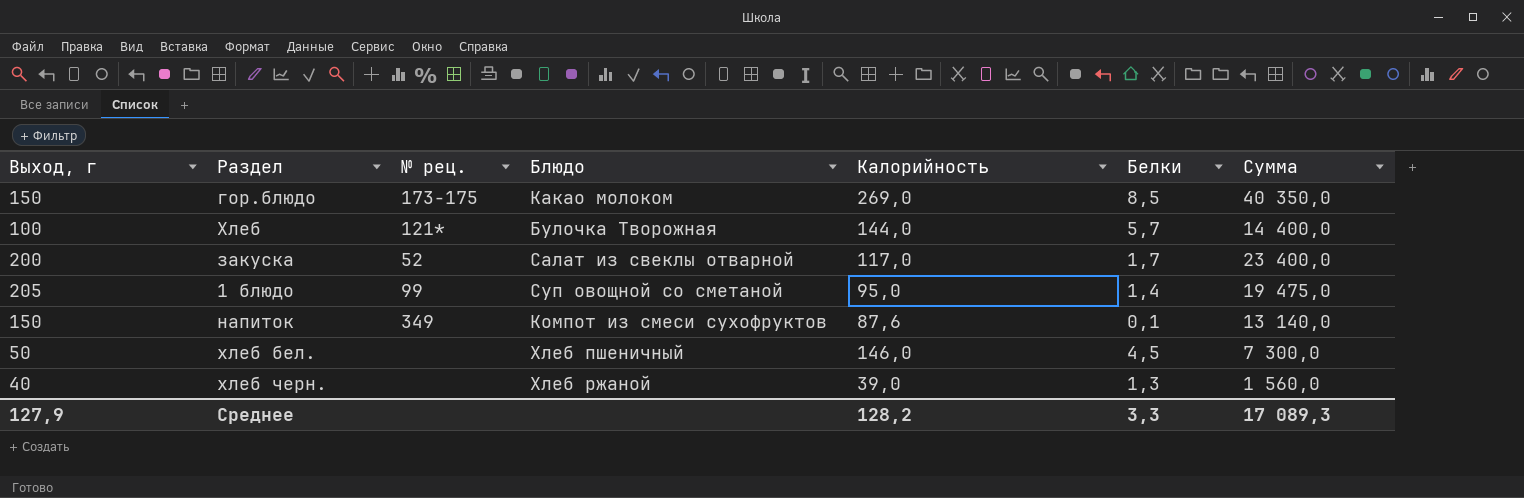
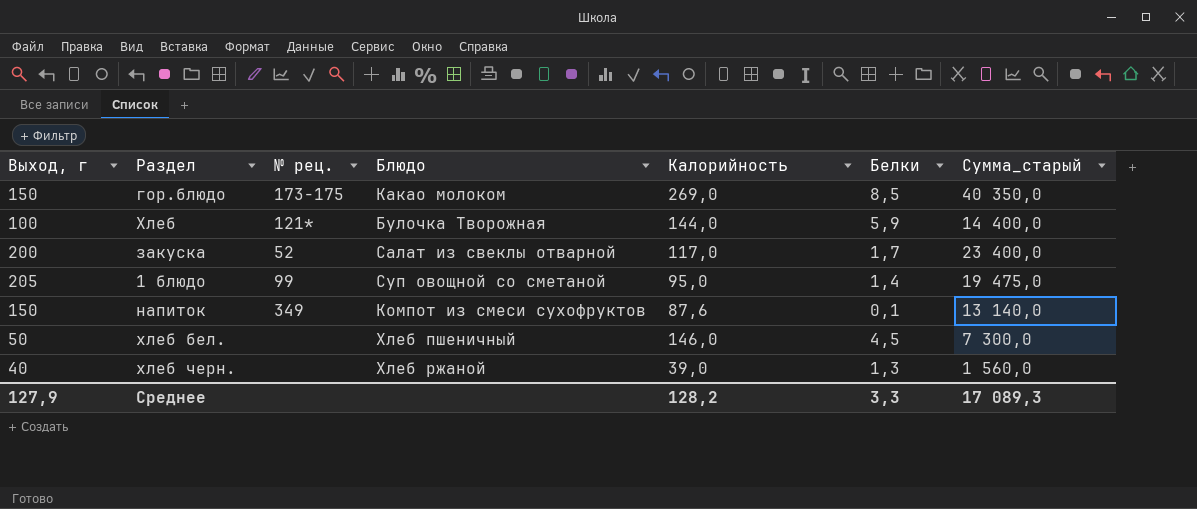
column name: Сумма -> Сумма_старый
Хлеб | Белки: 5,7 -> 5,9

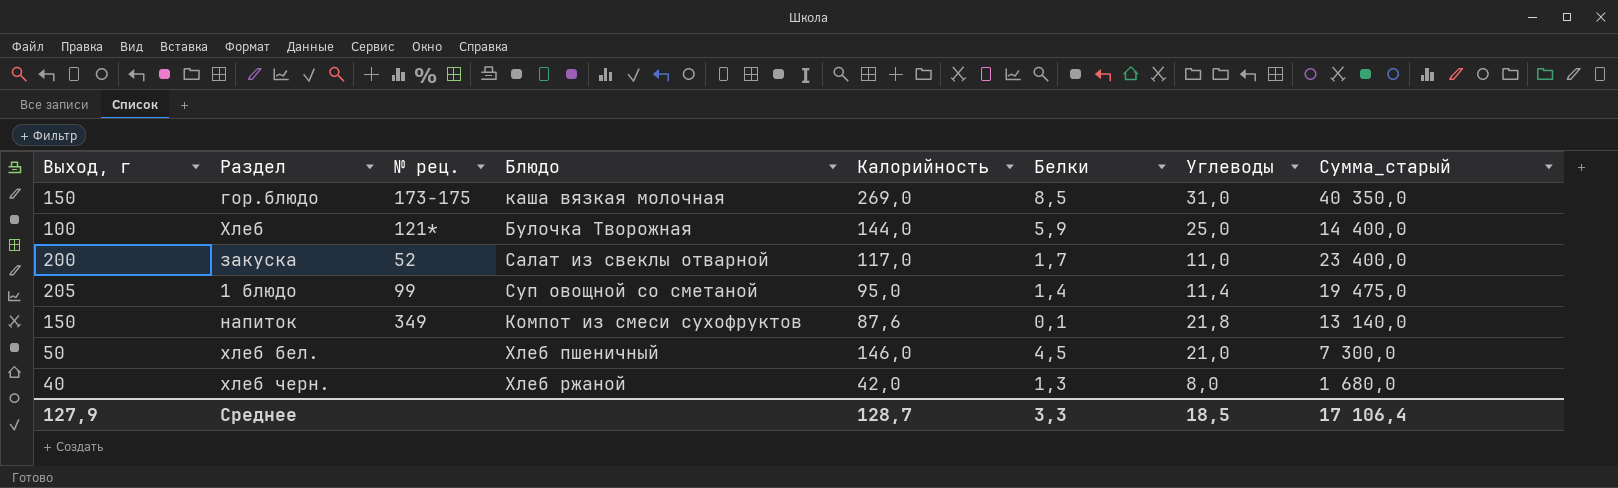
column Углеводы | position: none -> 7
гор.блюдо | Блюдо: Какао молоком -> каша вязкая молочная
хлеб черн. | Калорийность: 39,0 -> 42,0
хлеб черн. | Сумма_старый: 1 560,0 -> 1 680,0
Среднее | Калорийность: 128,2 -> 128,7
Среднее | Сумма_старый: 17 089,3 -> 17 106,4

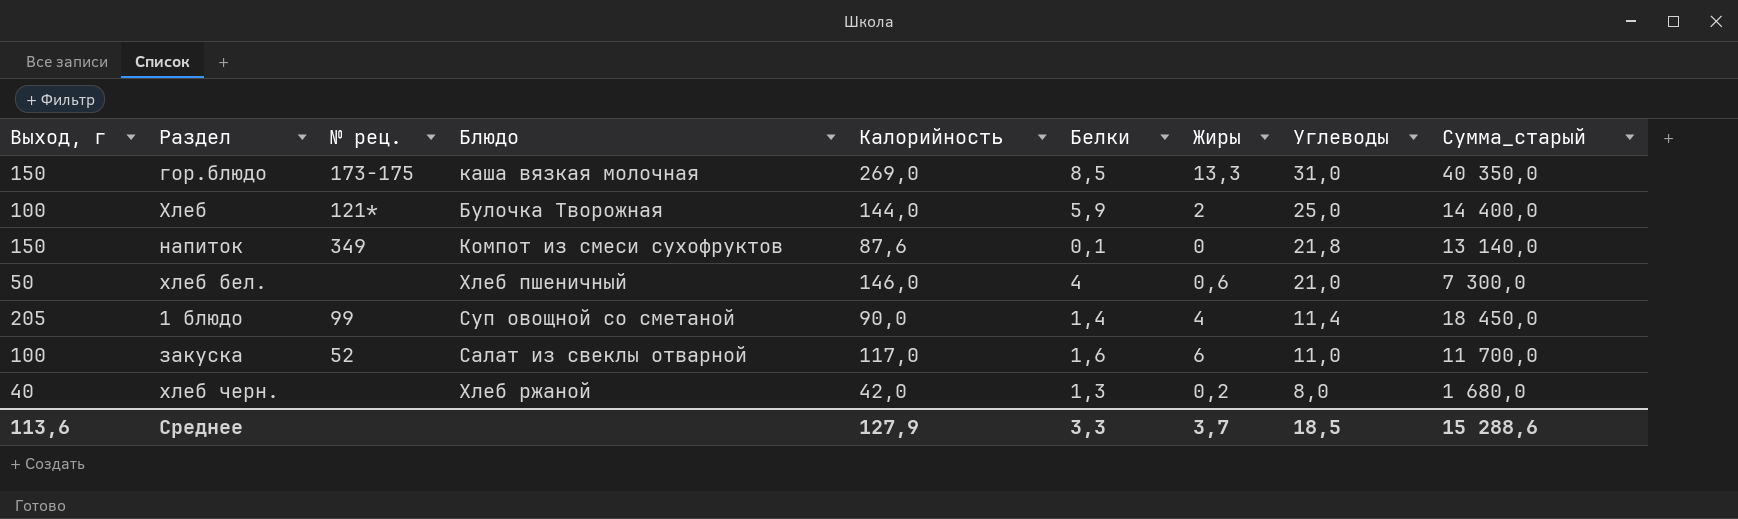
row order: none -> Углеводы descending
column Жиры | position: none -> 7
хлеб бел. | Белки: 4,5 -> 4
1 блюдо | Калорийность: 95,0 -> 90,0
1 блюдо | Сумма_старый: 19 475,0 -> 18 450,0
закуска | Выход, г: 200 -> 100
закуска | Белки: 1,7 -> 1,6
закуска | Сумма_старый: 23 400,0 -> 11 700,0
Среднее | Выход, г: 127,9 -> 113,6
Среднее | Калорийность: 128,7 -> 127,9
Среднее | Сумма_старый: 17 106,4 -> 15 288,6

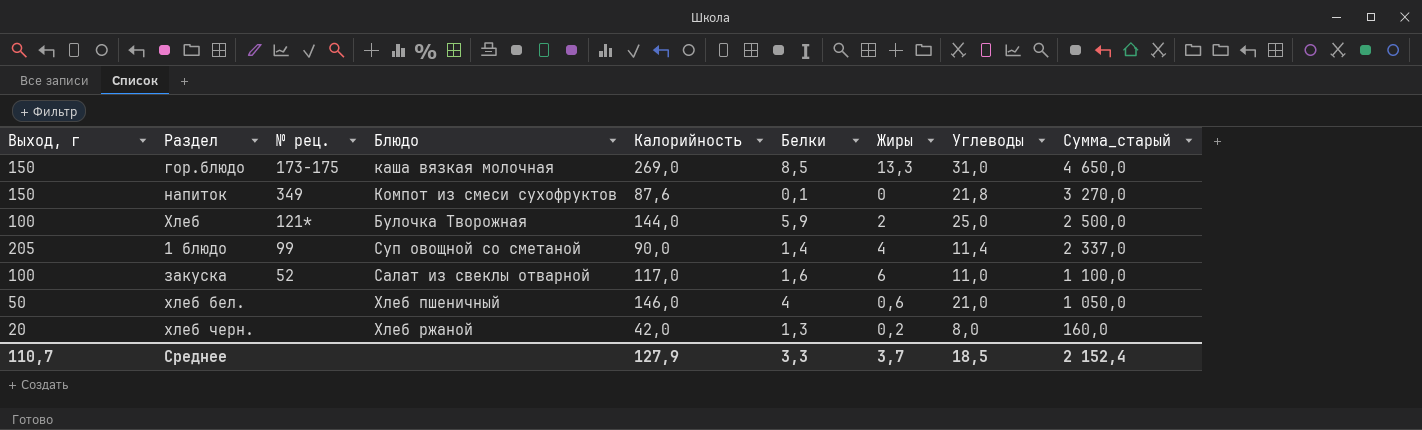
row order: Углеводы descending -> Сумма_старый descending
column Сумма_старый | formula: [Выход, г] * [Калорийность] -> [Выход, г] * [Углеводы]
хлеб черн. | Выход, г: 40 -> 20
Среднее | Выход, г: 113,6 -> 110,7
Среднее | Сумма_старый: 15 288,6 -> 2 152,4

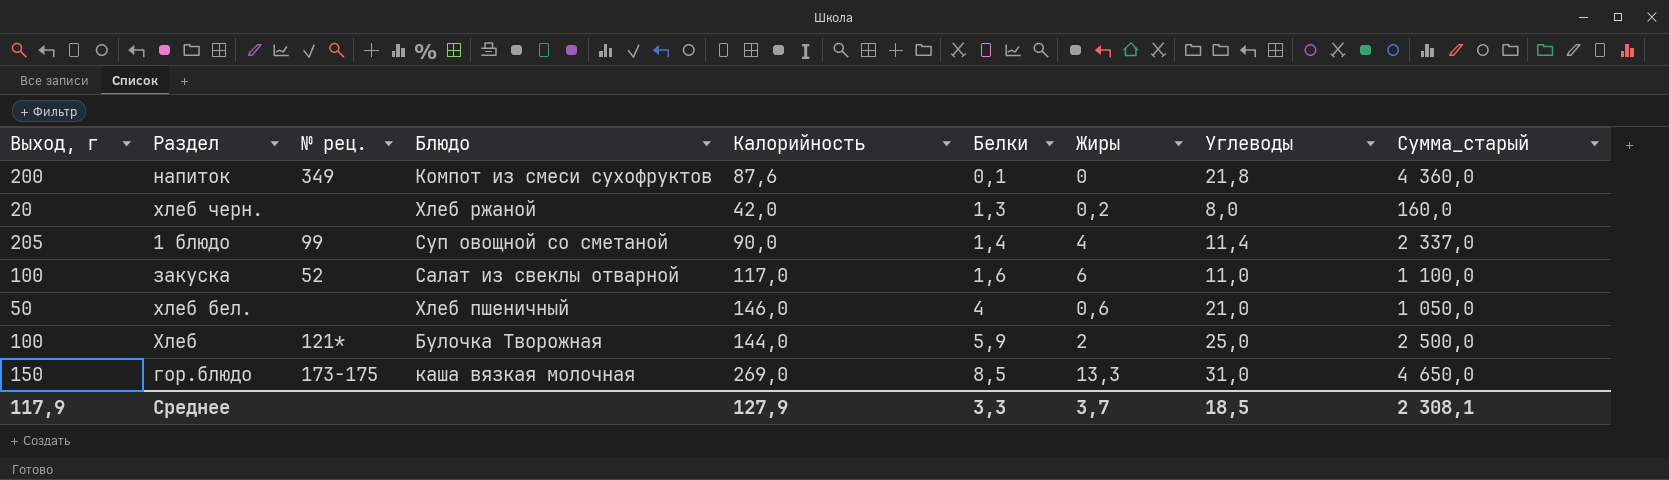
row order: Сумма_старый descending -> Белки ascending
напиток | Выход, г: 150 -> 200
напиток | Сумма_старый: 3 270,0 -> 4 360,0
Среднее | Выход, г: 110,7 -> 117,9
Среднее | Сумма_старый: 2 152,4 -> 2 308,1

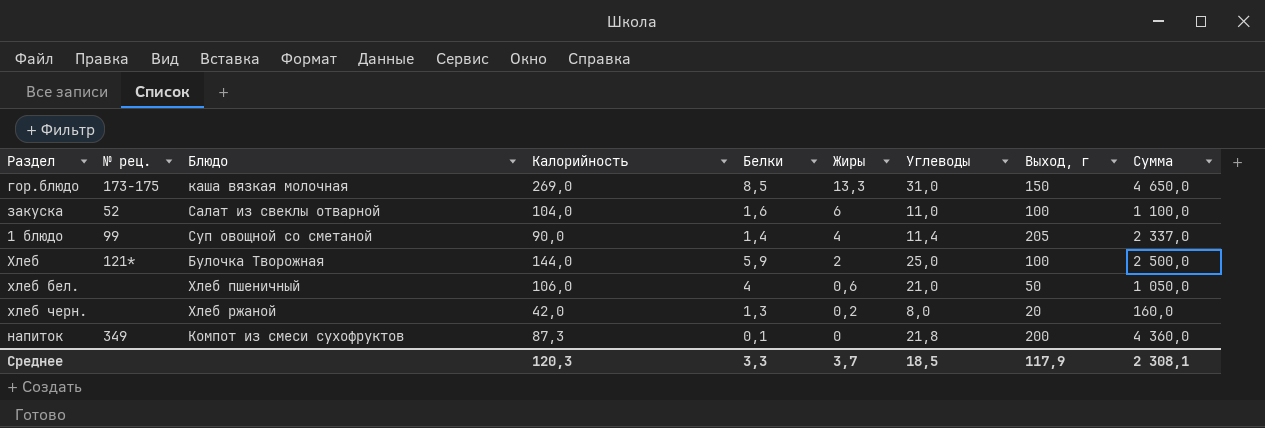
row order: Белки ascending -> Жиры descending
column Выход, г | position: 1 -> 8
column name: Сумма_старый -> Сумма
закуска | Калорийность: 117,0 -> 104,0
хлеб бел. | Калорийность: 146,0 -> 106,0
напиток | Калорийность: 87,6 -> 87,3
Среднее | Калорийность: 127,9 -> 120,3

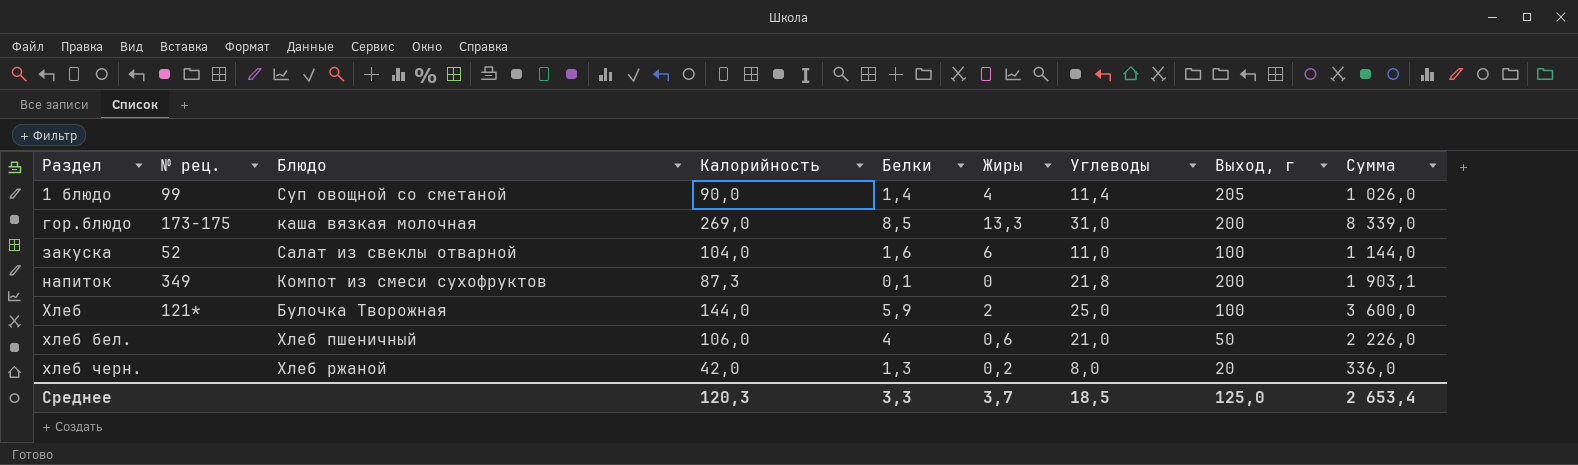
row order: Жиры descending -> Раздел ascending
column Сумма | formula: [Углеводы] * [Выход, г] -> [Калорийность] * [Углеводы]
гор.блюдо | Выход, г: 150 -> 200
Среднее | Выход, г: 117,9 -> 125,0
Среднее | Сумма: 2 308,1 -> 2 653,4

